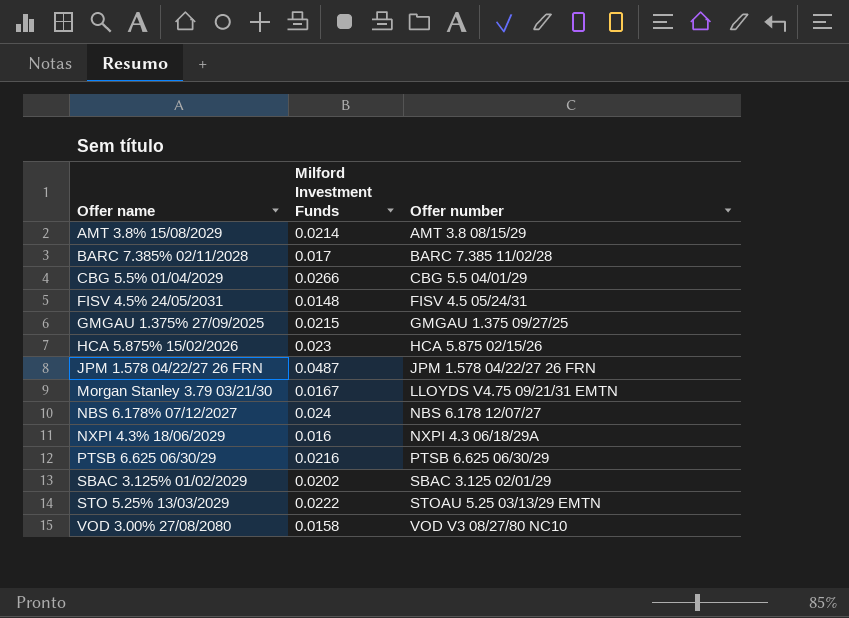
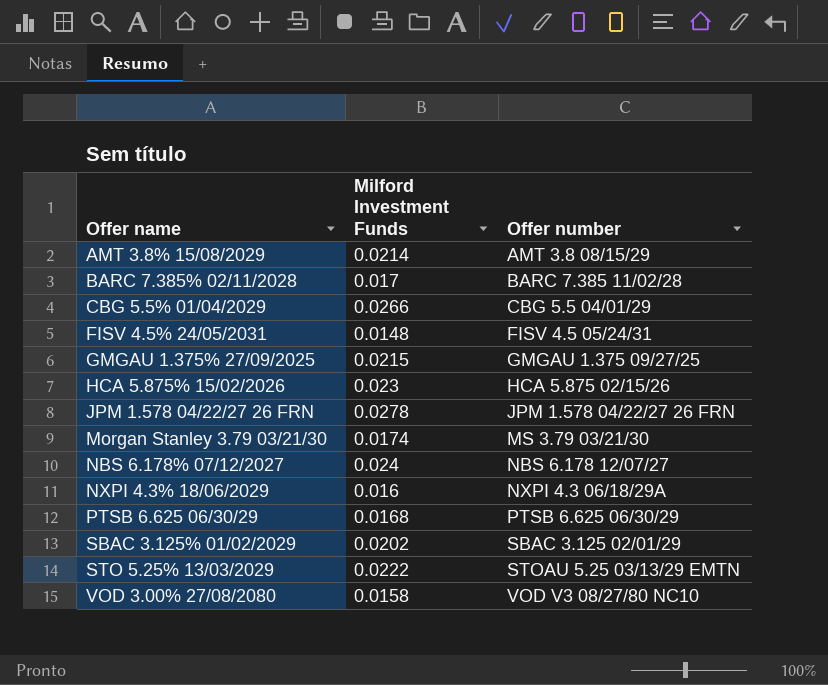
JPM 1.578 04/22/27 26 FRN | Milford Investment Funds: 0.0487 -> 0.0278
Morgan Stanley 3.79 03/21/30 | Milford Investment Funds: 0.0167 -> 0.0174
Morgan Stanley 3.79 03/21/30 | Offer number: LLOYDS V4.75 09/21/31 EMTN -> MS 3.79 03/21/30
PTSB 6.625 06/30/29 | Milford Investment Funds: 0.0216 -> 0.0168

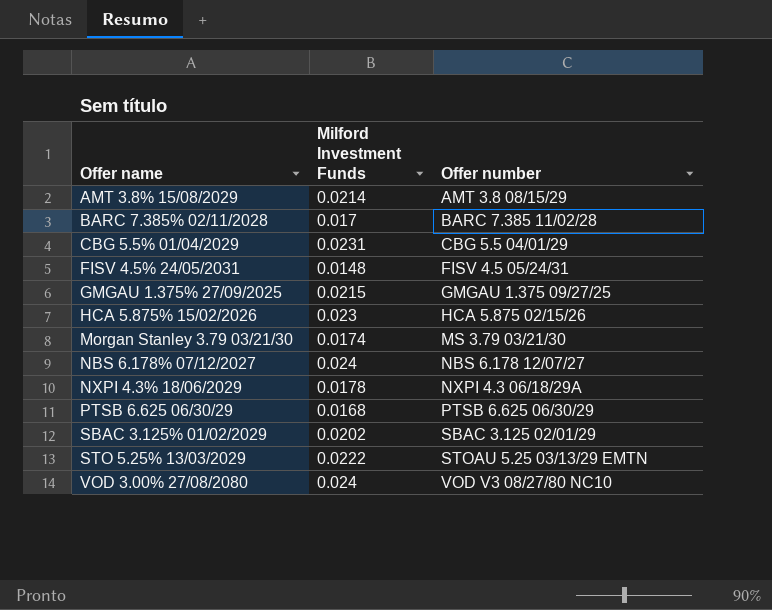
row JPM 1.578 04/22/27 26 FRN: 0.0278 | JPM 1.578 04/22/27 26 FRN -> none
CBG 5.5% 01/04/2029 | Milford Investment Funds: 0.0266 -> 0.0231
NXPI 4.3% 18/06/2029 | Milford Investment Funds: 0.016 -> 0.0178
VOD 3.00% 27/08/2080 | Milford Investment Funds: 0.0158 -> 0.024

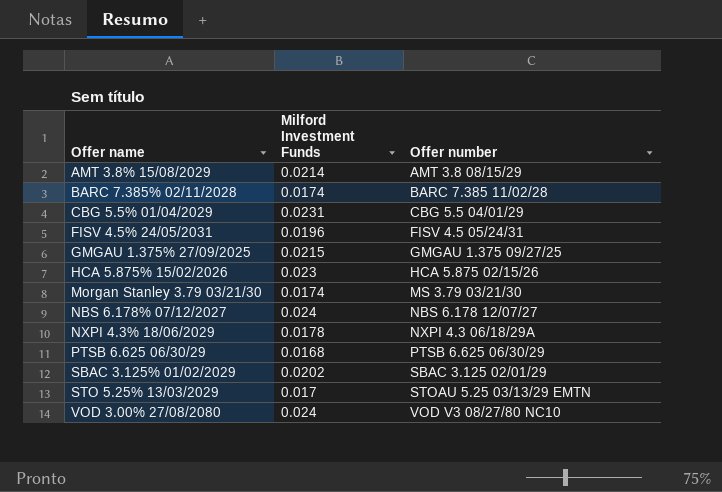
BARC 7.385% 02/11/2028 | Milford Investment Funds: 0.017 -> 0.0174
FISV 4.5% 24/05/2031 | Milford Investment Funds: 0.0148 -> 0.0196
STO 5.25% 13/03/2029 | Milford Investment Funds: 0.0222 -> 0.017

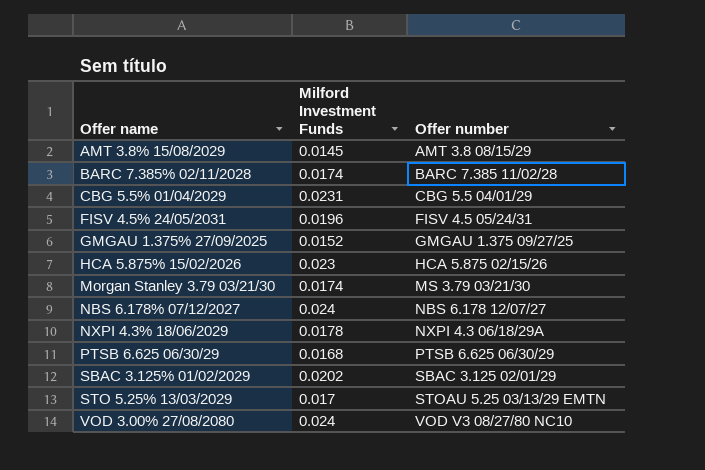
AMT 3.8% 15/08/2029 | Milford Investment Funds: 0.0214 -> 0.0145
GMGAU 1.375% 27/09/2025 | Milford Investment Funds: 0.0215 -> 0.0152

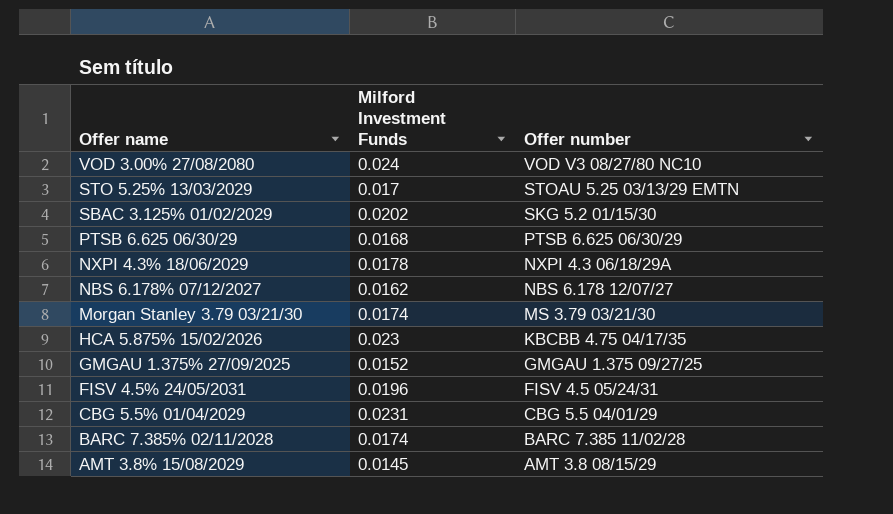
row order: Offer name ascending -> Offer name descending
SBAC 3.125% 01/02/2029 | Offer number: SBAC 3.125 02/01/29 -> SKG 5.2 01/15/30
NBS 6.178% 07/12/2027 | Milford Investment Funds: 0.024 -> 0.0162
HCA 5.875% 15/02/2026 | Offer number: HCA 5.875 02/15/26 -> KBCBB 4.75 04/17/35

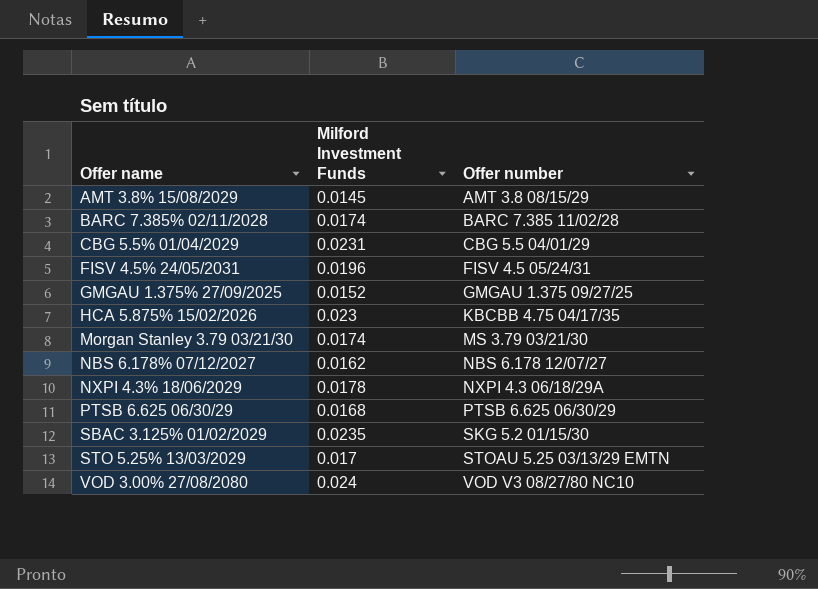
row order: Offer name descending -> Offer name ascending
SBAC 3.125% 01/02/2029 | Milford Investment Funds: 0.0202 -> 0.0235

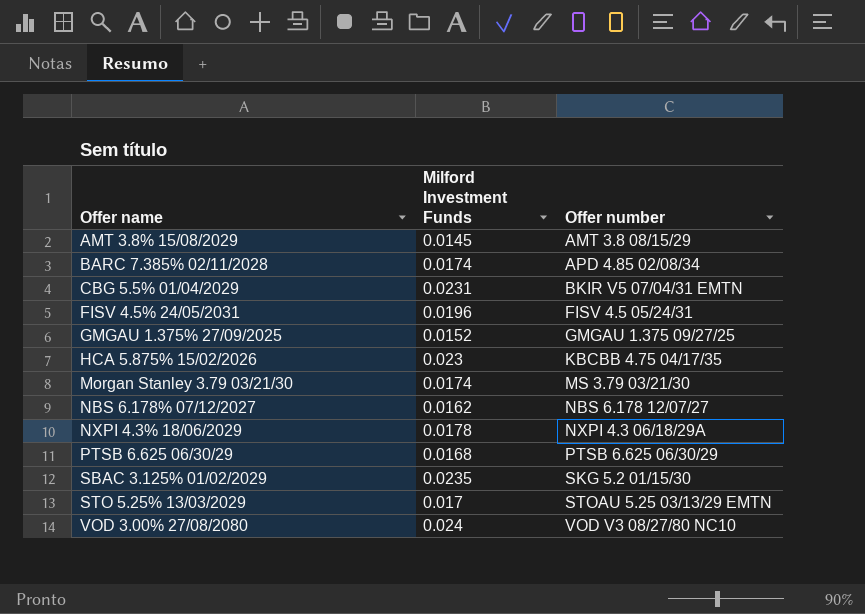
BARC 7.385% 02/11/2028 | Offer number: BARC 7.385 11/02/28 -> APD 4.85 02/08/34
CBG 5.5% 01/04/2029 | Offer number: CBG 5.5 04/01/29 -> BKIR V5 07/04/31 EMTN

